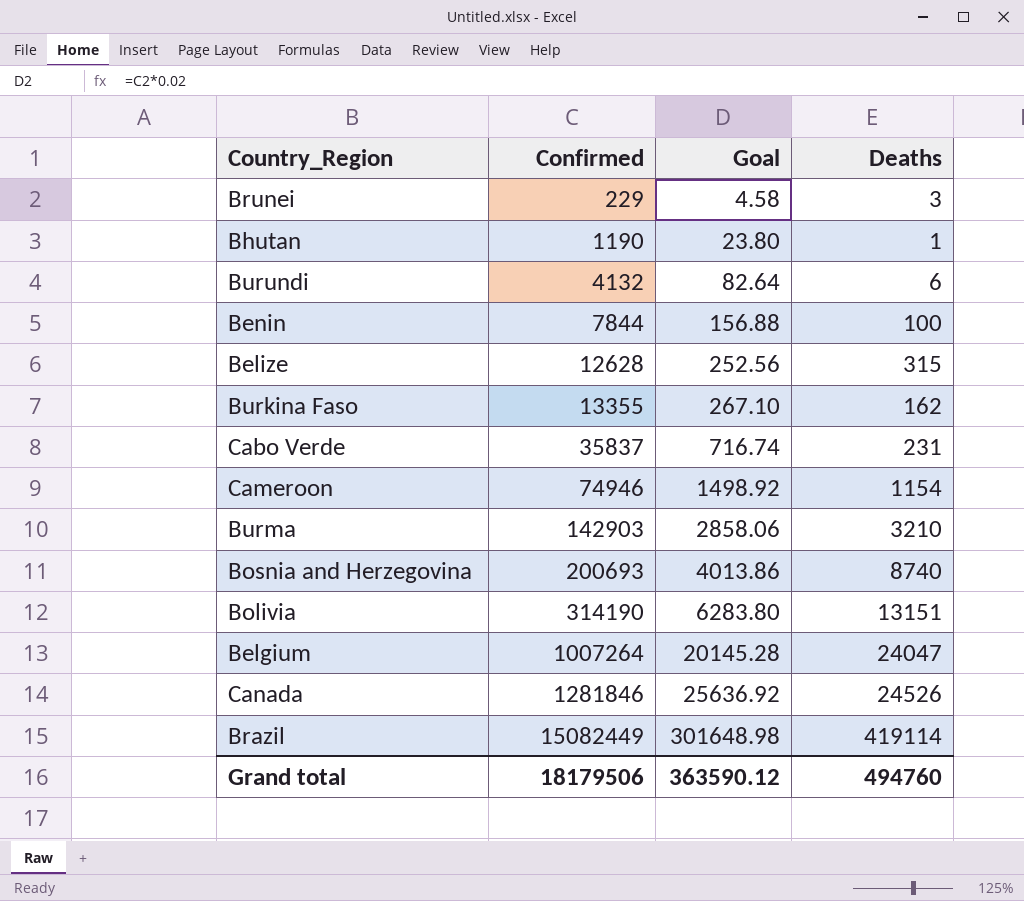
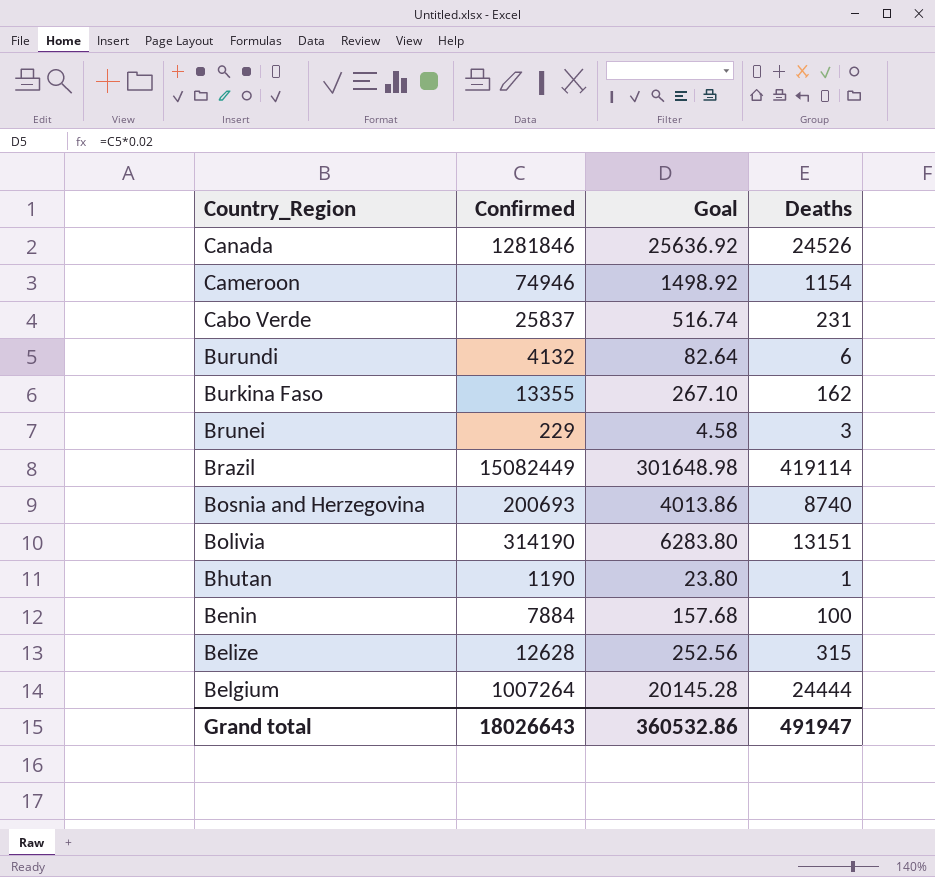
row order: Confirmed ascending -> Country_Region descending
row Burma: 142903 | 2858.06 | 3210 -> none
Cabo Verde | Confirmed: 35837 -> 25837
Cabo Verde | Goal: 716.74 -> 516.74
Benin | Confirmed: 7844 -> 7884
Benin | Goal: 156.88 -> 157.68
Belgium | Deaths: 24047 -> 24444
Grand total | Confirmed: 18179506 -> 18026643
Grand total | Goal: 363590.12 -> 360532.86
Grand total | Deaths: 494760 -> 491947

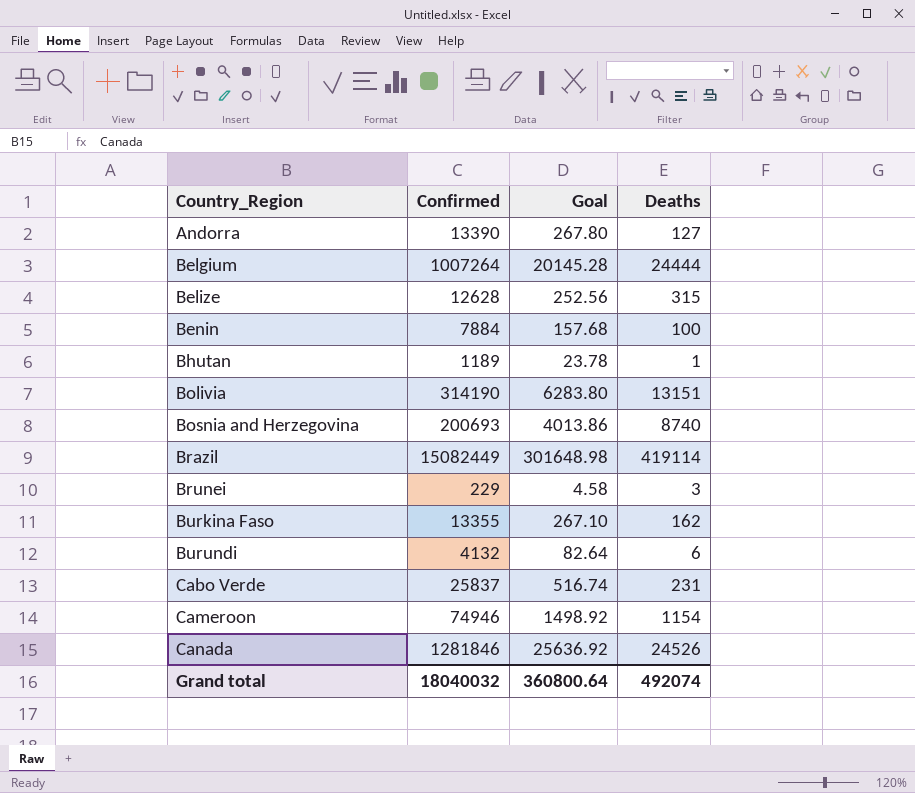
row order: Country_Region descending -> Country_Region ascending
row Andorra: none -> 13390 | 267.80 | 127
Bhutan | Confirmed: 1190 -> 1189
Bhutan | Goal: 23.80 -> 23.78
Grand total | Confirmed: 18026643 -> 18040032
Grand total | Goal: 360532.86 -> 360800.64
Grand total | Deaths: 491947 -> 492074

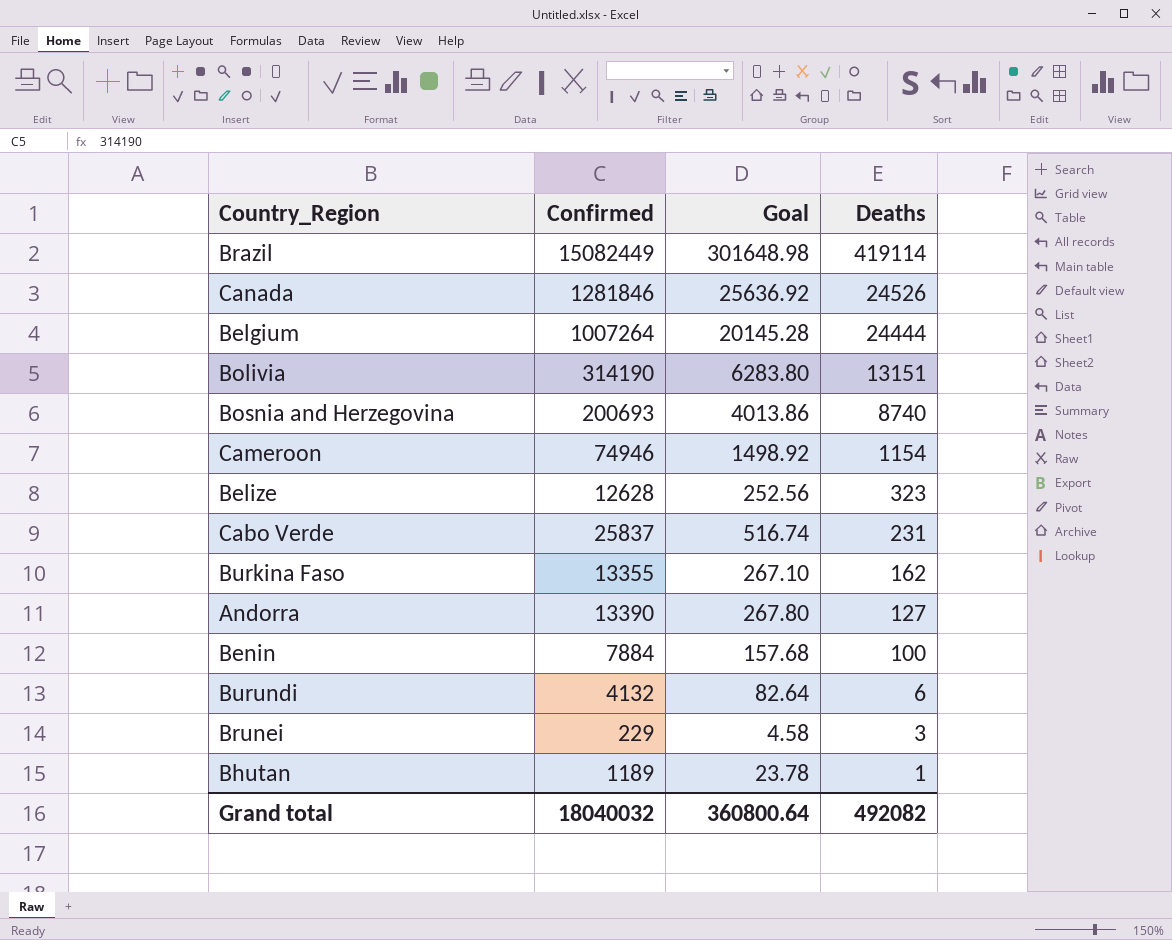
row order: Country_Region ascending -> Deaths descending
Belize | Deaths: 315 -> 323
Grand total | Deaths: 492074 -> 492082

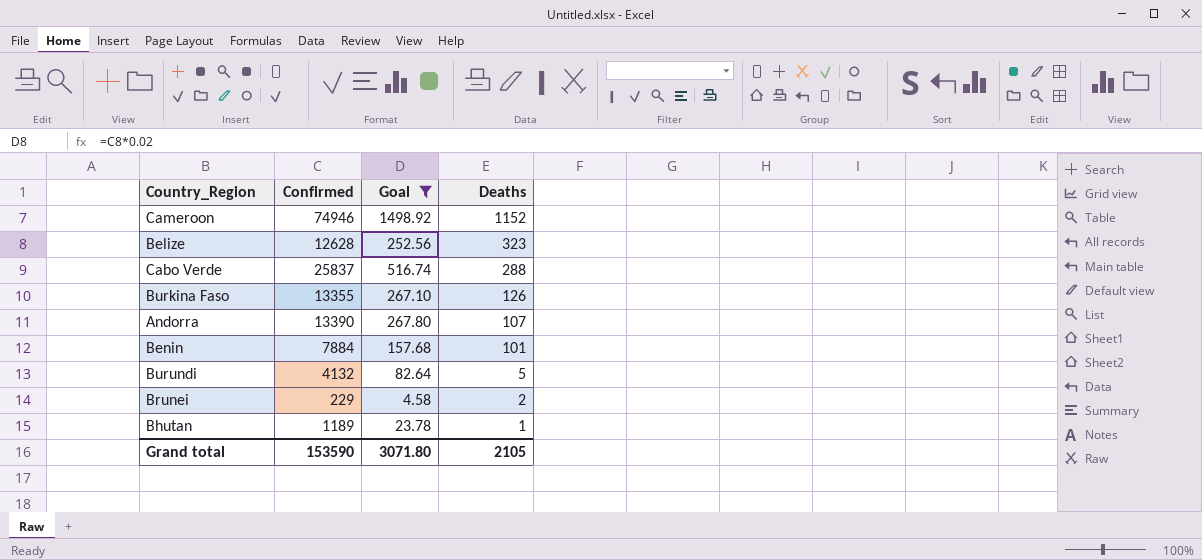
filter: none -> Goal <= 1498.92
Cameroon | Deaths: 1154 -> 1152
Cabo Verde | Deaths: 231 -> 288
Burkina Faso | Deaths: 162 -> 126
Andorra | Deaths: 127 -> 107
Benin | Deaths: 100 -> 101
Burundi | Deaths: 6 -> 5
Brunei | Deaths: 3 -> 2
Grand total | Confirmed: 18040032 -> 153590
Grand total | Goal: 360800.64 -> 3071.80
Grand total | Deaths: 492082 -> 2105

